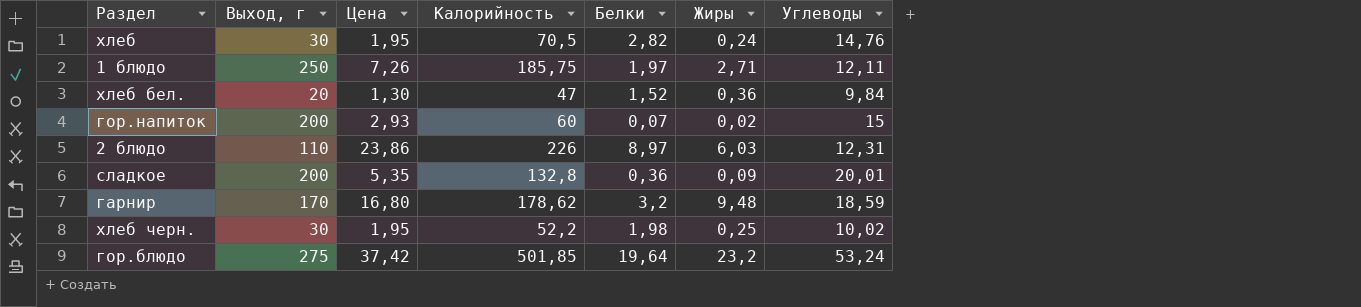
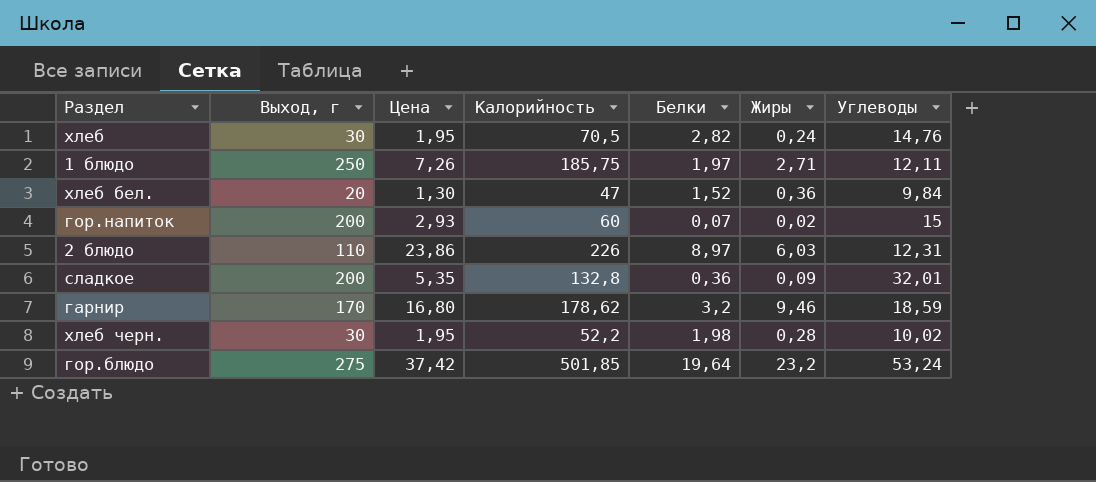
сладкое | Углеводы: 20,01 -> 32,01
гарнир | Жиры: 9,48 -> 9,46
хлеб черн. | Жиры: 0,25 -> 0,28

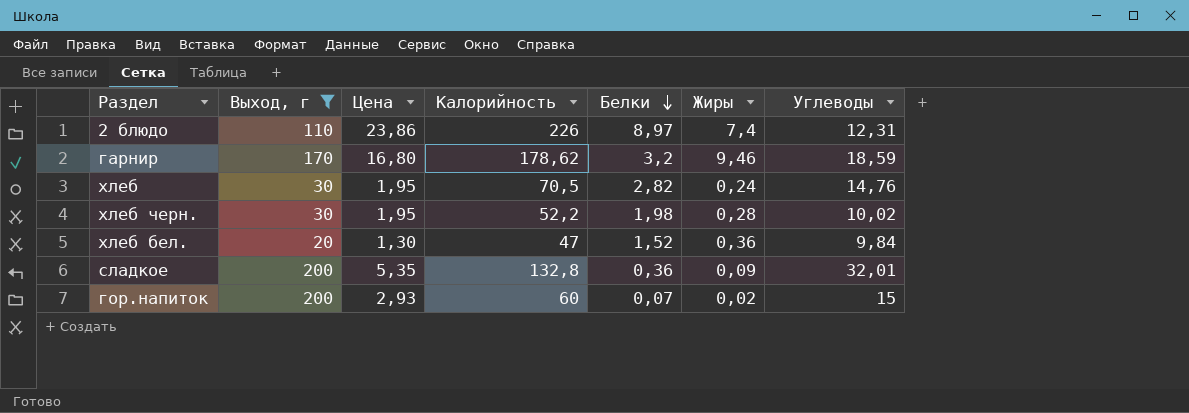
filter: none -> Выход, г <= 200
row order: none -> Белки descending
2 блюдо | Жиры: 6,03 -> 7,4

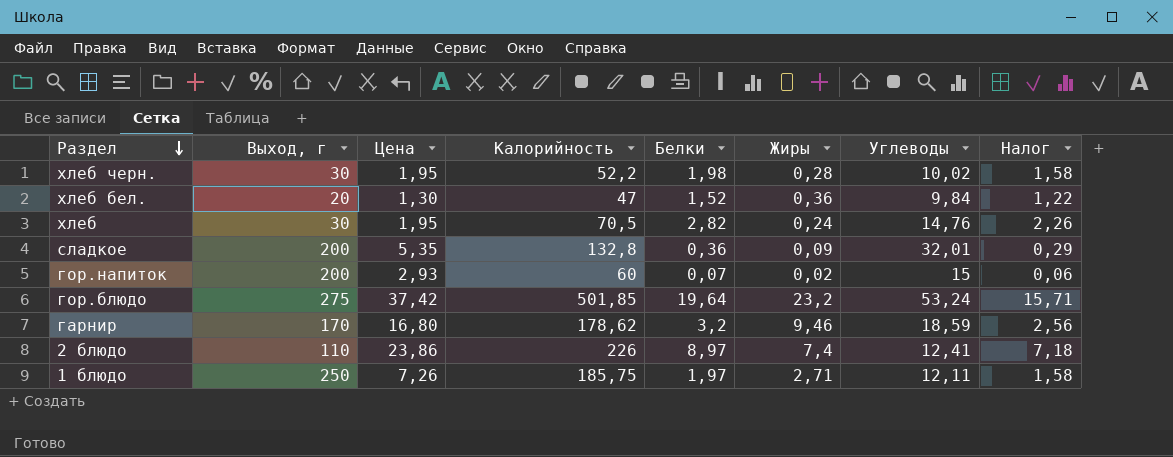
filter: Выход, г <= 200 -> none
row order: Белки descending -> Раздел descending
column Налог | formula: none -> [Белки] * 0,8
2 блюдо | Углеводы: 12,31 -> 12,41

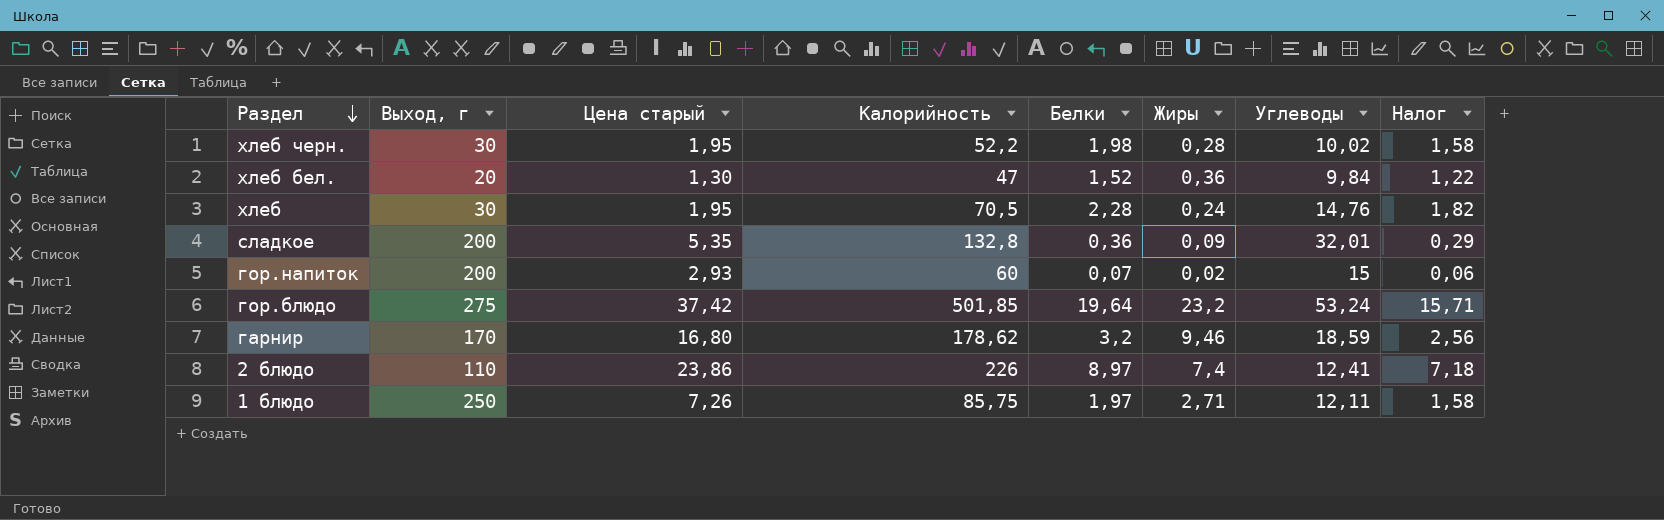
column name: Цена -> Цена старый
хлеб | Белки: 2,82 -> 2,28
хлеб | Налог: 2,26 -> 1,82
1 блюдо | Калорийность: 185,75 -> 85,75

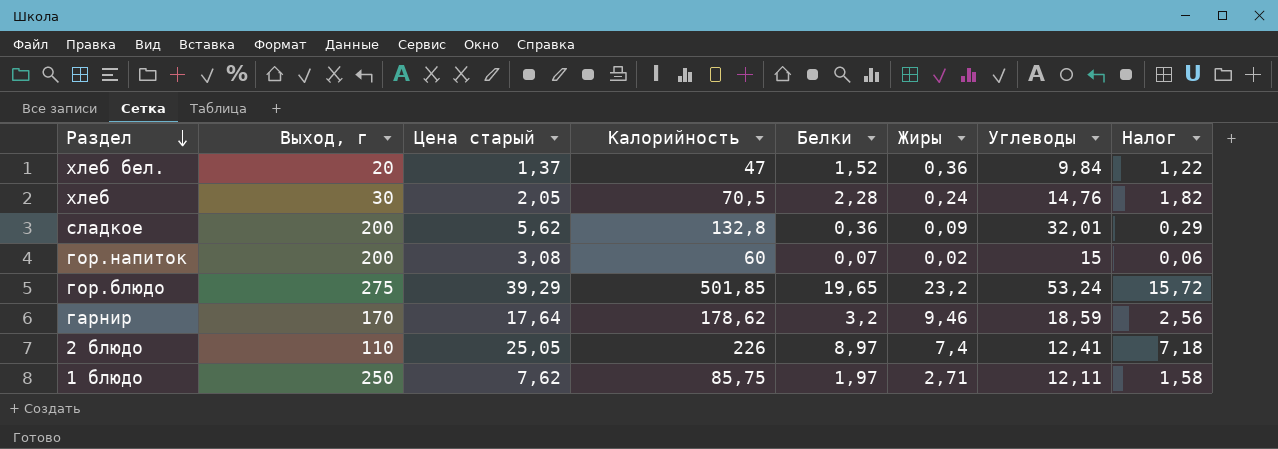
row хлеб черн.: 30 | 1,95 | 52,2 | 1,98 | 0,28 | 10,02 | 1,58 -> none
хлеб бел. | Цена старый: 1,30 -> 1,37
хлеб | Цена старый: 1,95 -> 2,05
сладкое | Цена старый: 5,35 -> 5,62
гор.напиток | Цена старый: 2,93 -> 3,08
гор.блюдо | Цена старый: 37,42 -> 39,29
гор.блюдо | Белки: 19,64 -> 19,65
гор.блюдо | Налог: 15,71 -> 15,72
гарнир | Цена старый: 16,80 -> 17,64
2 блюдо | Цена старый: 23,86 -> 25,05
1 блюдо | Цена старый: 7,26 -> 7,62

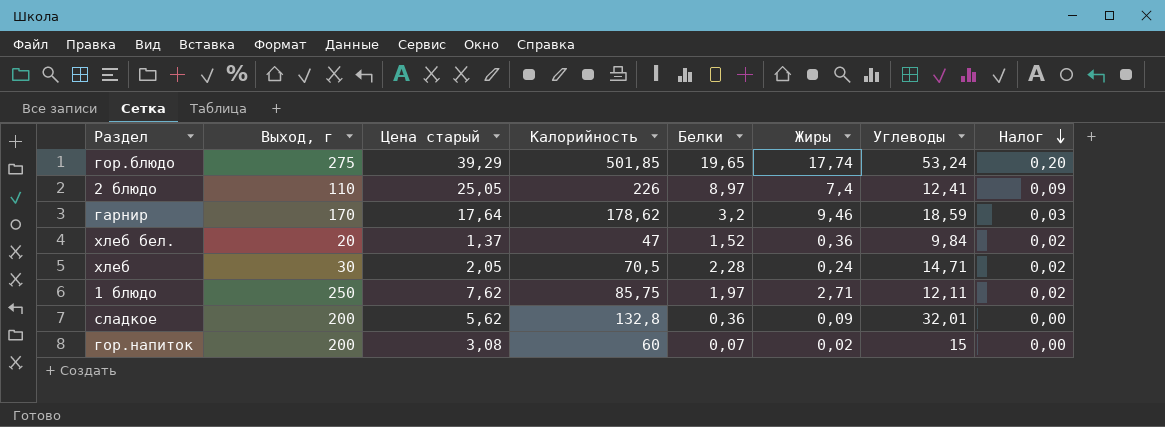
row order: Раздел descending -> Налог descending
column Налог | formula: [Белки] * 0,8 -> [Белки] * 0,01
гор.блюдо | Жиры: 23,2 -> 17,74
хлеб | Углеводы: 14,76 -> 14,71

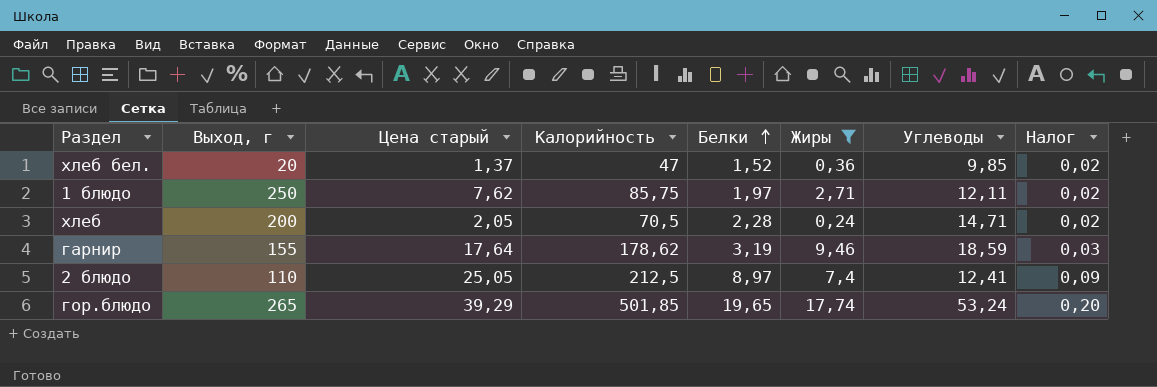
filter: none -> Жиры >= 0,24
row order: Налог descending -> Белки ascending
хлеб бел. | Углеводы: 9,84 -> 9,85
хлеб | Выход, г: 30 -> 200
гарнир | Выход, г: 170 -> 155
гарнир | Белки: 3,2 -> 3,19
2 блюдо | Калорийность: 226 -> 212,5
гор.блюдо | Выход, г: 275 -> 265

